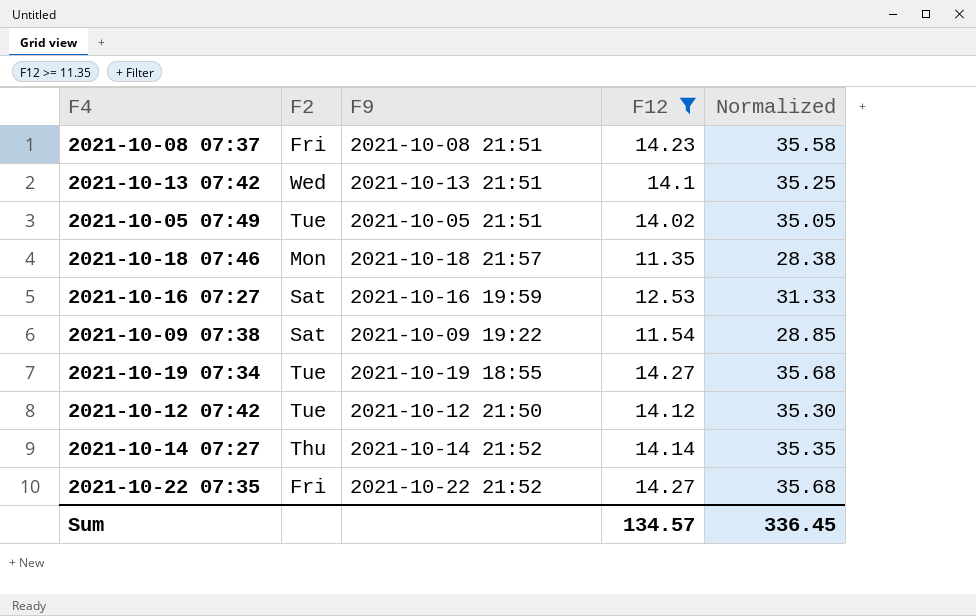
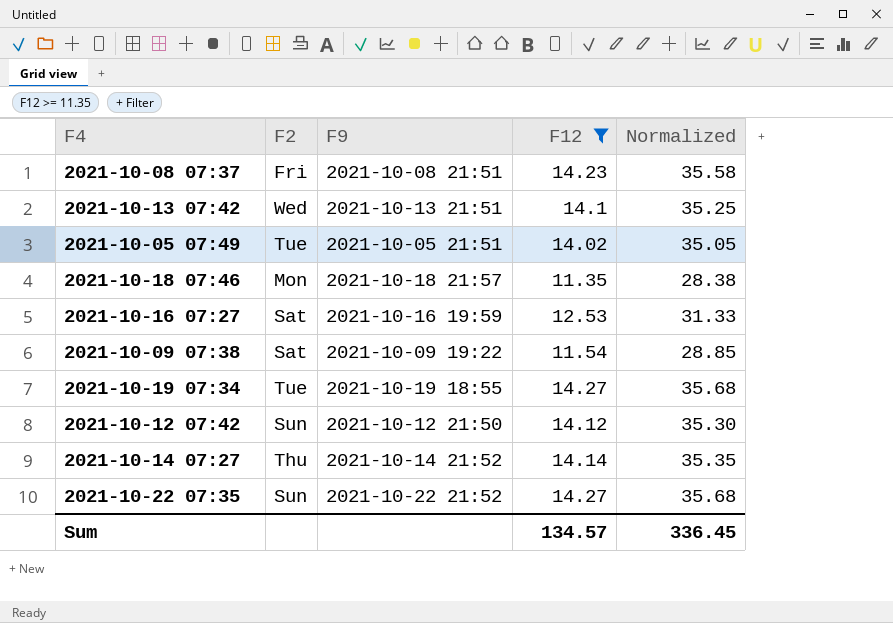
2021-10-12 07:42 | F2: Tue -> Sun
2021-10-22 07:35 | F2: Fri -> Sun

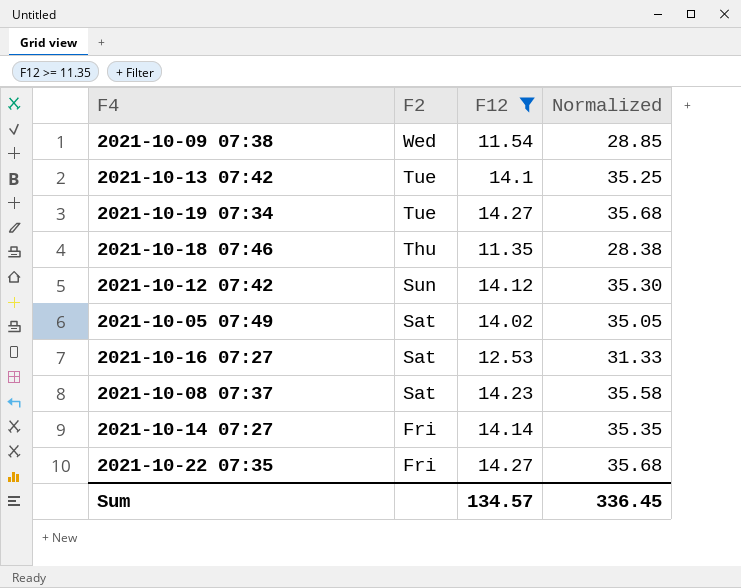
row order: none -> F2 descending
column F9 | position: 3 -> none
2021-10-09 07:38 | F2: Sat -> Wed
2021-10-13 07:42 | F2: Wed -> Tue
2021-10-18 07:46 | F2: Mon -> Thu
2021-10-05 07:49 | F2: Tue -> Sat
2021-10-08 07:37 | F2: Fri -> Sat
2021-10-14 07:27 | F2: Thu -> Fri
2021-10-22 07:35 | F2: Sun -> Fri

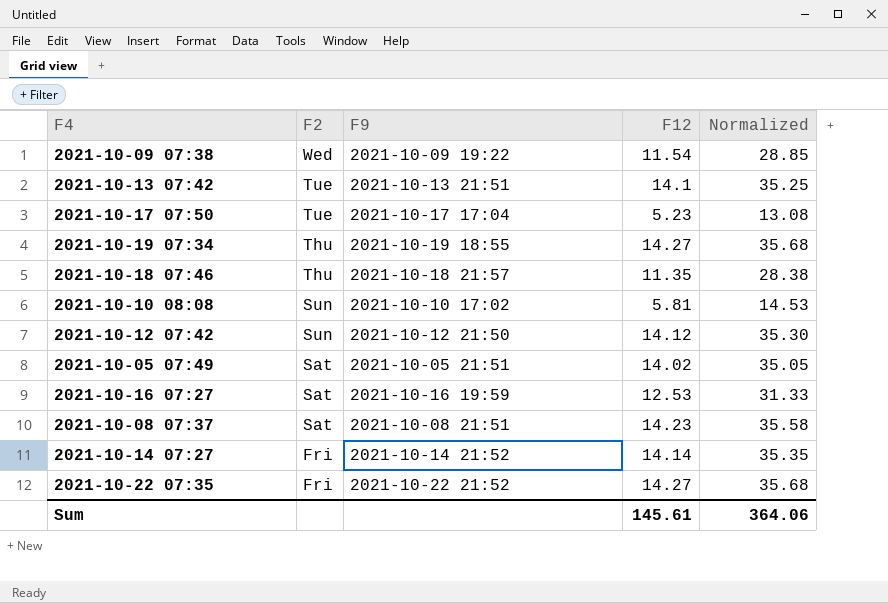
filter: F12 >= 11.35 -> none
column F9 | position: none -> 3
2021-10-19 07:34 | F2: Tue -> Thu
Sum | F12: 134.57 -> 145.61
Sum | Normalized: 336.45 -> 364.06

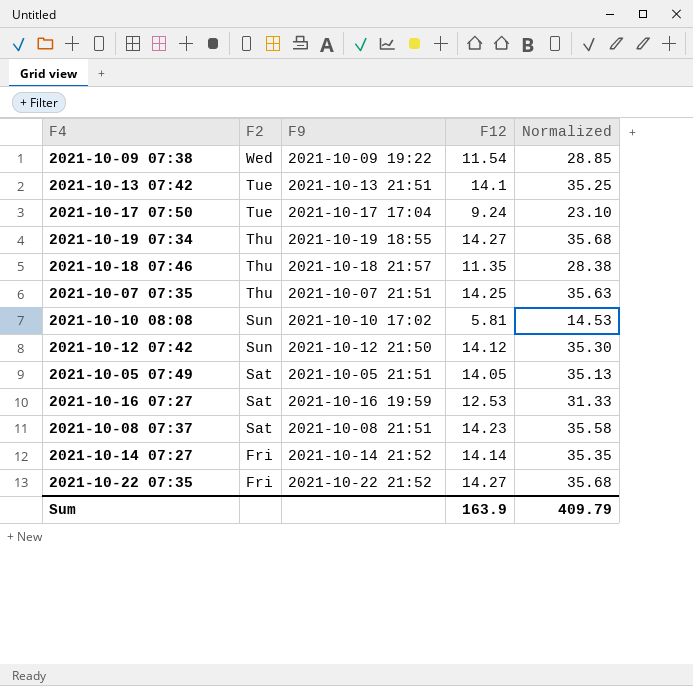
2021-10-17 07:50 | F12: 5.23 -> 9.24
2021-10-17 07:50 | Normalized: 13.08 -> 23.10
row 2021-10-07 07:35: none -> Thu | 2021-10-07 21:51 | 14.25 | 35.63
2021-10-05 07:49 | F12: 14.02 -> 14.05
2021-10-05 07:49 | Normalized: 35.05 -> 35.13
Sum | F12: 145.61 -> 163.9
Sum | Normalized: 364.06 -> 409.79

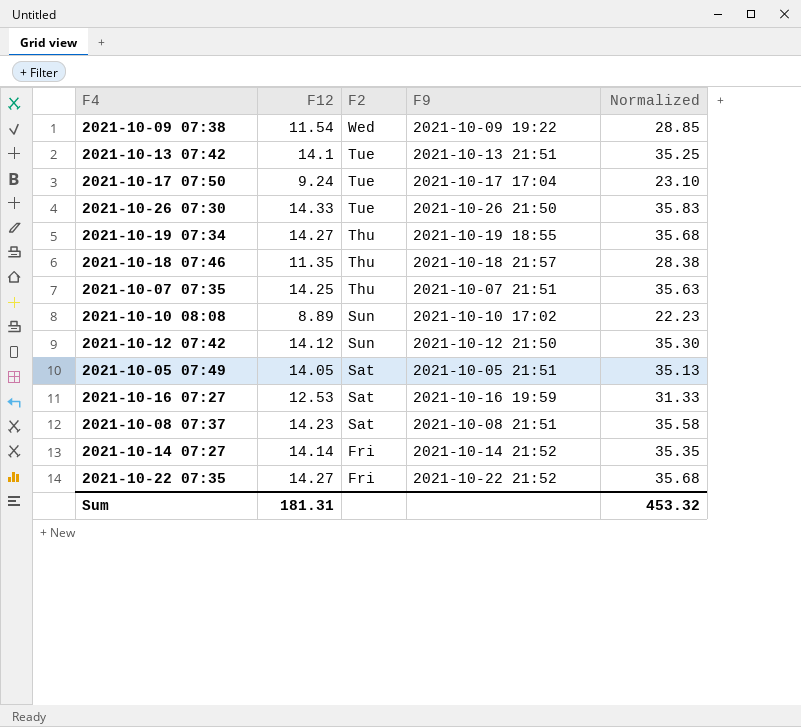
column F12 | position: 4 -> 2
row 2021-10-26 07:30: none -> 14.33 | Tue | 2021-10-26 21:50 | 35.83
2021-10-10 08:08 | F12: 5.81 -> 8.89
2021-10-10 08:08 | Normalized: 14.53 -> 22.23
Sum | F12: 163.9 -> 181.31
Sum | Normalized: 409.79 -> 453.32

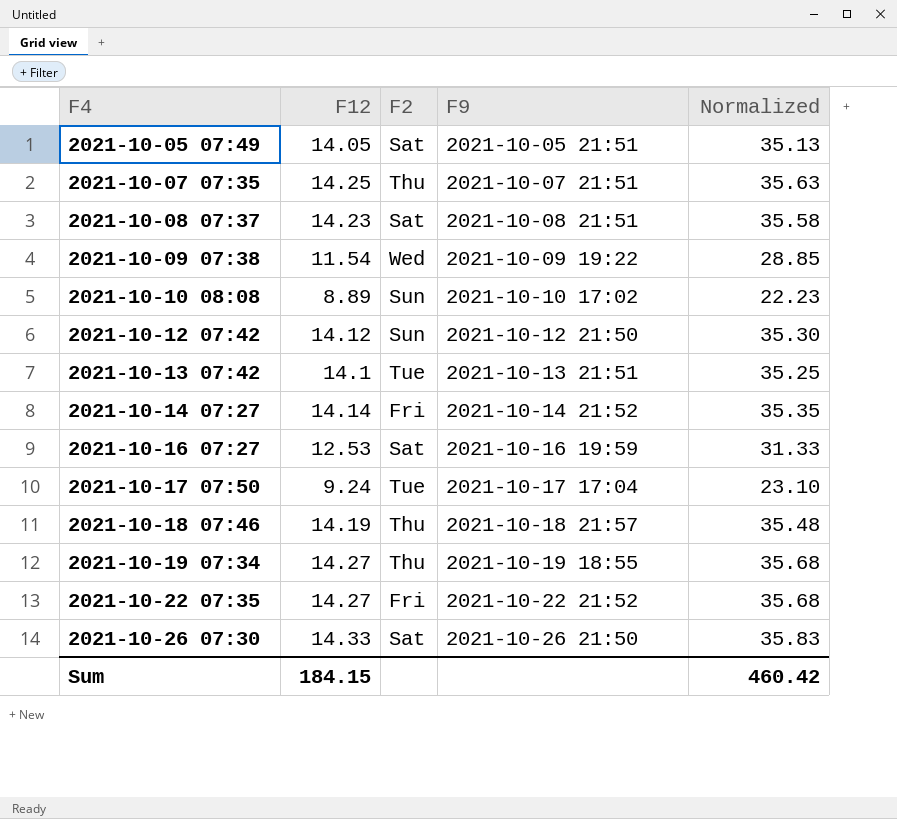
row order: F2 descending -> F4 ascending
2021-10-18 07:46 | F12: 11.35 -> 14.19
2021-10-18 07:46 | Normalized: 28.38 -> 35.48
2021-10-26 07:30 | F2: Tue -> Sat
Sum | F12: 181.31 -> 184.15
Sum | Normalized: 453.32 -> 460.42

